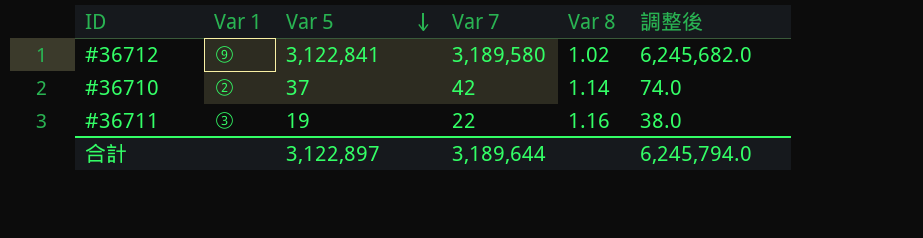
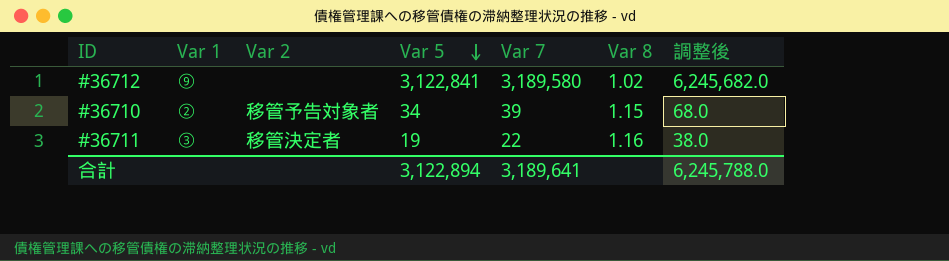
column Var 2 | position: none -> 3
#36710 | Var 5: 37 -> 34
#36710 | Var 7: 42 -> 39
#36710 | Var 8: 1.14 -> 1.15
#36710 | 調整後: 74.0 -> 68.0
合計 | Var 5: 3,122,897 -> 3,122,894
合計 | Var 7: 3,189,644 -> 3,189,641
合計 | 調整後: 6,245,794.0 -> 6,245,788.0

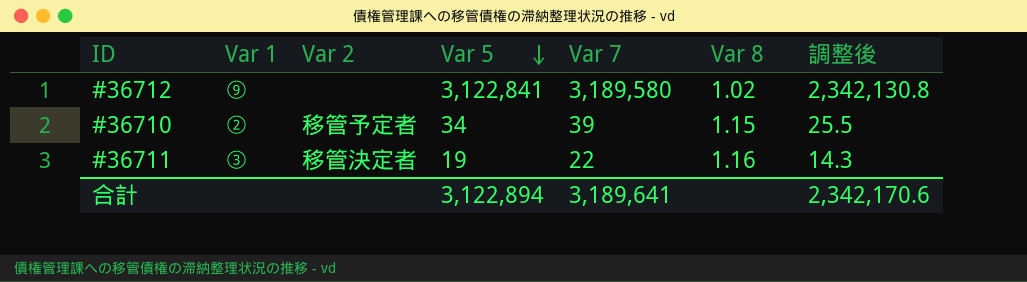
column 調整後 | formula: [Var 5] * 2 -> [Var 5] * 0.75
#36710 | Var 2: 移管予告対象者 -> 移管予定者
合計 | 調整後: 6,245,788.0 -> 2,342,170.6

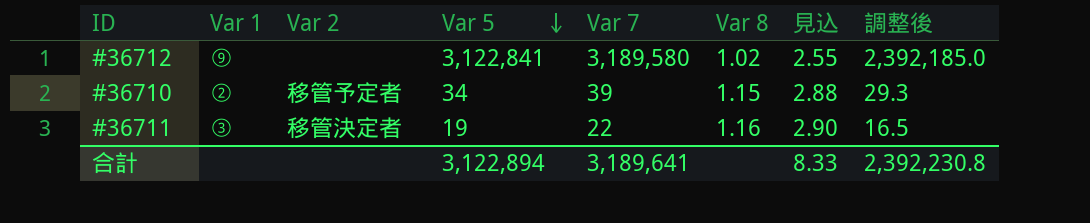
column 見込 | formula: none -> [Var 8] * 2.5
column 調整後 | formula: [Var 5] * 0.75 -> [Var 7] * 0.75
合計 | 調整後: 2,342,170.6 -> 2,392,230.8

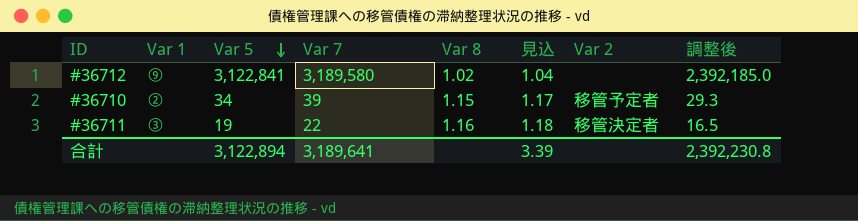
column 見込 | formula: [Var 8] * 2.5 -> [Var 8] * 1.02
column Var 2 | position: 3 -> 7
合計 | 見込: 8.33 -> 3.39

